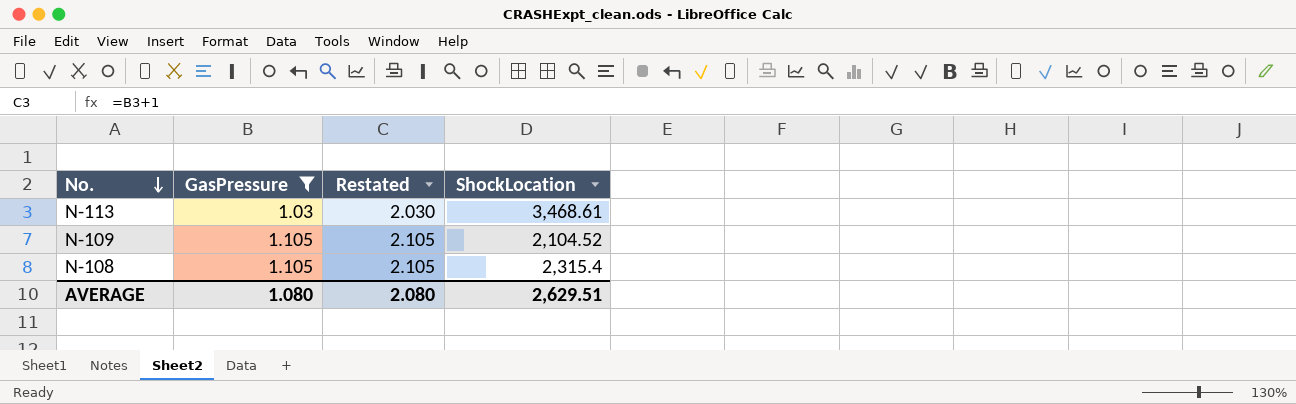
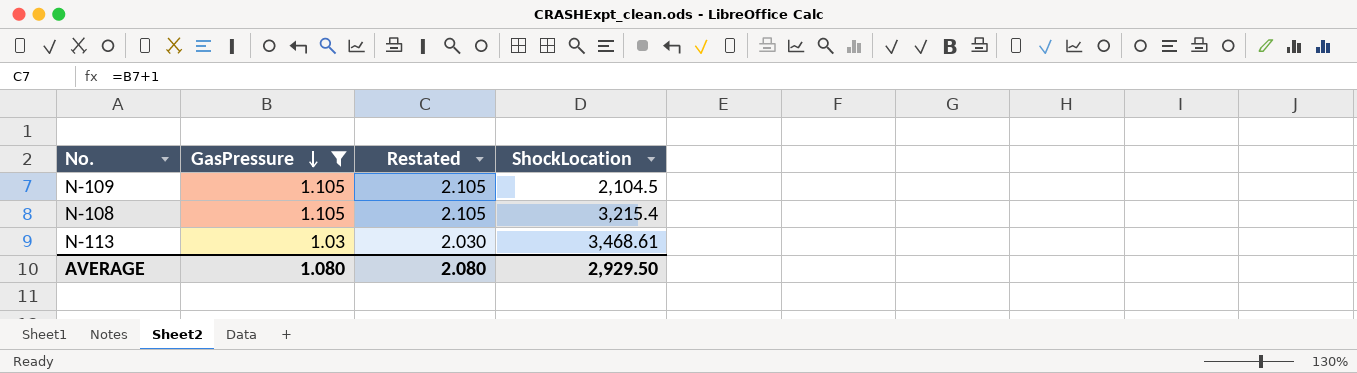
row order: No. descending -> GasPressure descending
N-109 | ShockLocation: 2,104.52 -> 2,104.5
N-108 | ShockLocation: 2,315.4 -> 3,215.4
AVERAGE | ShockLocation: 2,629.51 -> 2,929.50

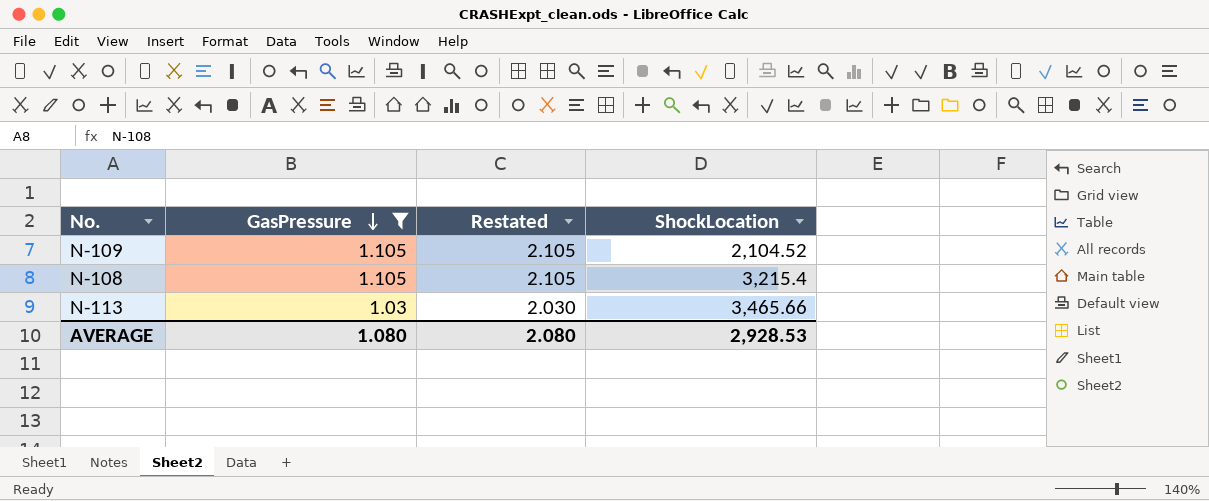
N-109 | ShockLocation: 2,104.5 -> 2,104.52
N-113 | ShockLocation: 3,468.61 -> 3,465.66
AVERAGE | ShockLocation: 2,929.50 -> 2,928.53

